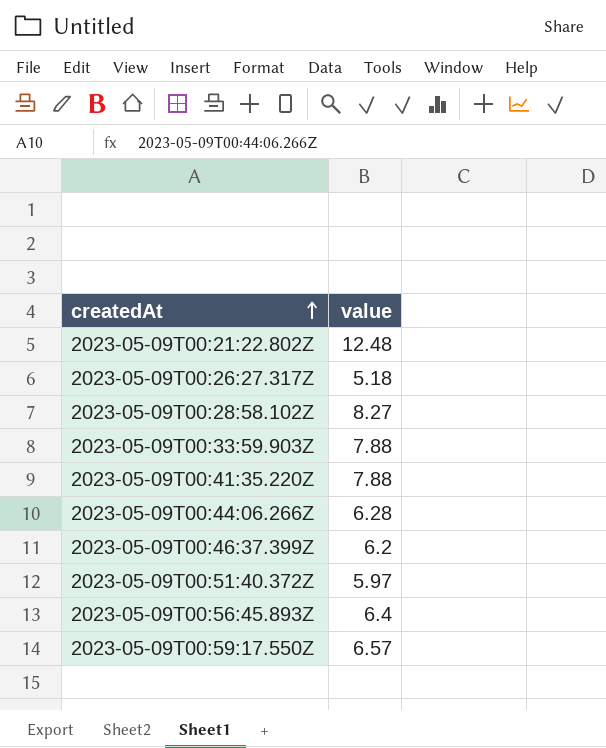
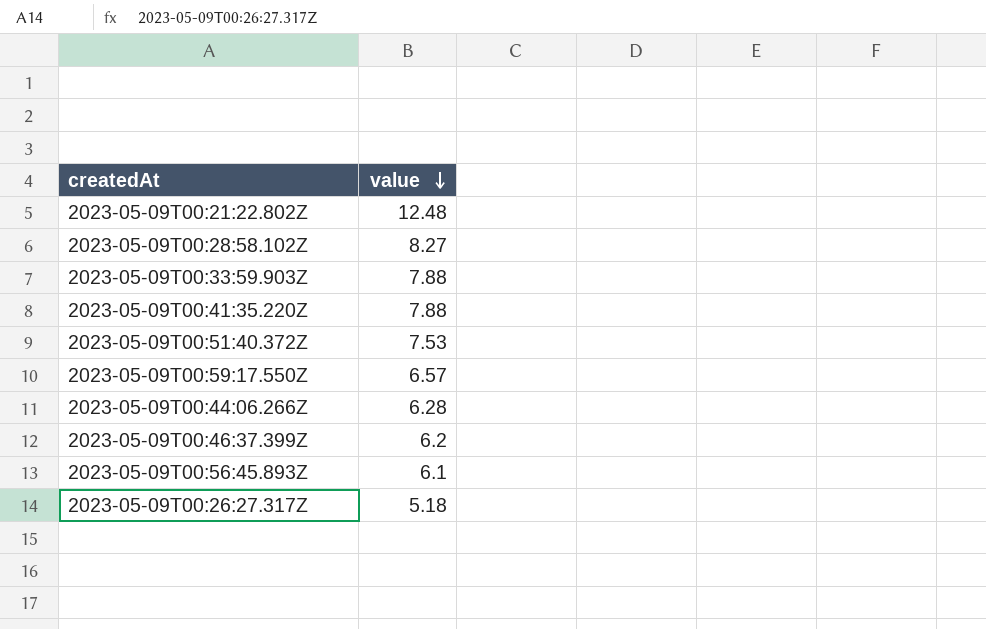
row order: createdAt ascending -> value descending
2023-05-09T00:51:40.372Z | value: 5.97 -> 7.53
2023-05-09T00:56:45.893Z | value: 6.4 -> 6.1

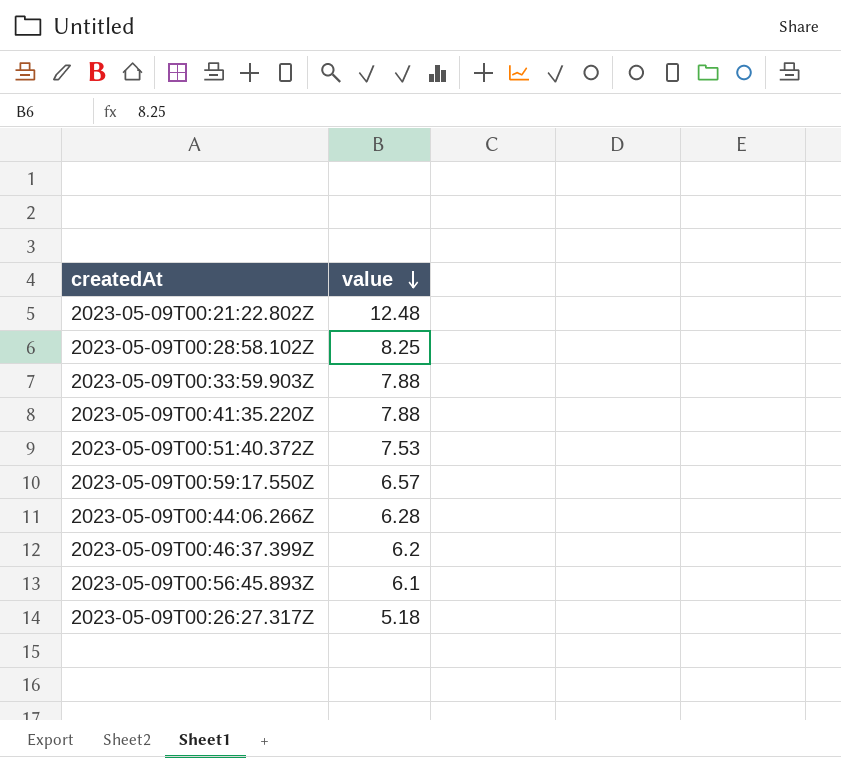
2023-05-09T00:28:58.102Z | value: 8.27 -> 8.25

